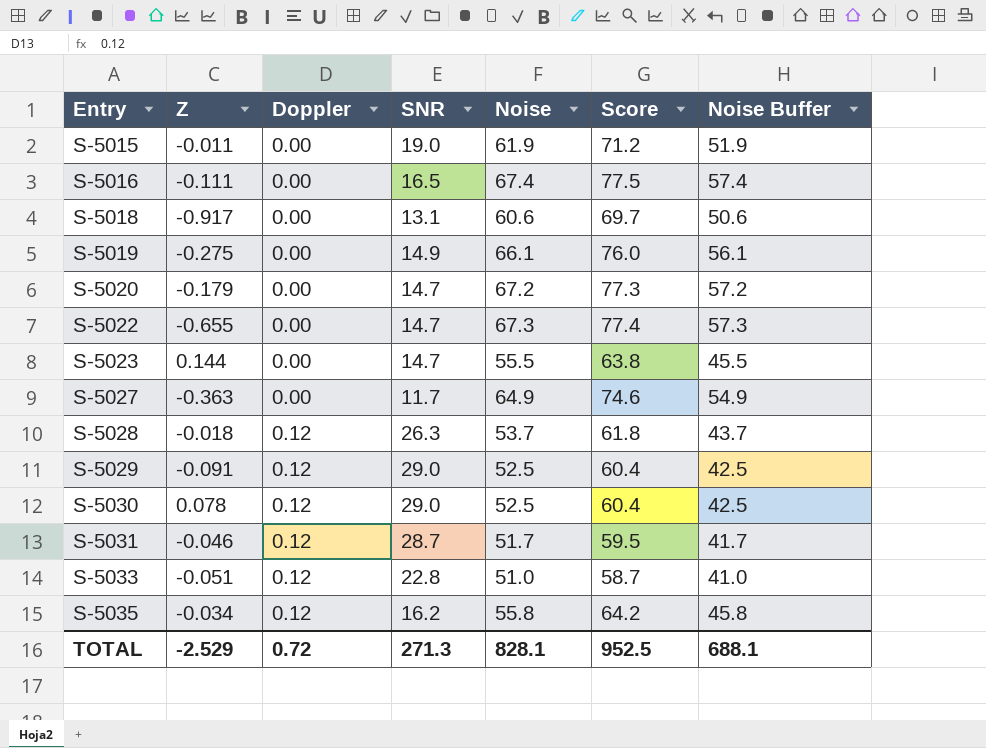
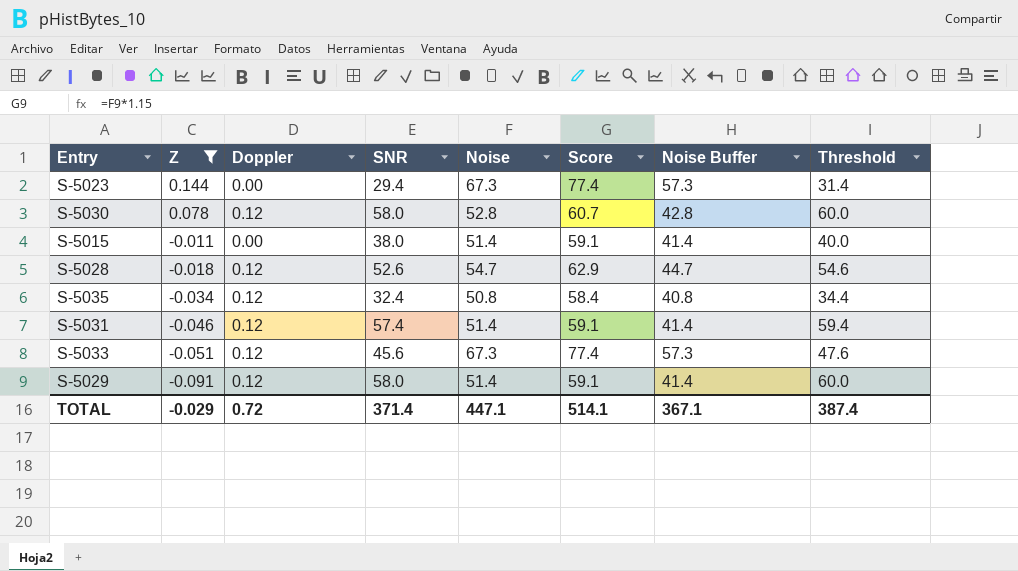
filter: none -> Z >= -0.091
row order: Entry ascending -> Z descending
column Threshold | formula: none -> [SNR] + 2
S-5023 | SNR: 14.7 -> 29.4
S-5023 | Noise: 55.5 -> 67.3
S-5023 | Score: 63.8 -> 77.4
S-5023 | Noise Buffer: 45.5 -> 57.3
S-5030 | SNR: 29.0 -> 58.0
S-5030 | Noise: 52.5 -> 52.8
S-5030 | Score: 60.4 -> 60.7
S-5030 | Noise Buffer: 42.5 -> 42.8
S-5015 | SNR: 19.0 -> 38.0
S-5015 | Noise: 61.9 -> 51.4
S-5015 | Score: 71.2 -> 59.1
S-5015 | Noise Buffer: 51.9 -> 41.4
S-5028 | SNR: 26.3 -> 52.6
S-5028 | Noise: 53.7 -> 54.7
S-5028 | Score: 61.8 -> 62.9
S-5028 | Noise Buffer: 43.7 -> 44.7
S-5035 | SNR: 16.2 -> 32.4
S-5035 | Noise: 55.8 -> 50.8
S-5035 | Score: 64.2 -> 58.4
S-5035 | Noise Buffer: 45.8 -> 40.8
S-5031 | SNR: 28.7 -> 57.4
S-5031 | Noise: 51.7 -> 51.4
S-5031 | Score: 59.5 -> 59.1
S-5031 | Noise Buffer: 41.7 -> 41.4
S-5033 | SNR: 22.8 -> 45.6
S-5033 | Noise: 51.0 -> 67.3
S-5033 | Score: 58.7 -> 77.4
S-5033 | Noise Buffer: 41.0 -> 57.3
S-5029 | SNR: 29.0 -> 58.0
S-5029 | Noise: 52.5 -> 51.4
S-5029 | Score: 60.4 -> 59.1
S-5029 | Noise Buffer: 42.5 -> 41.4
TOTAL | Z: -2.529 -> -0.029
TOTAL | SNR: 271.3 -> 371.4
TOTAL | Noise: 828.1 -> 447.1
TOTAL | Score: 952.5 -> 514.1
TOTAL | Noise Buffer: 688.1 -> 367.1

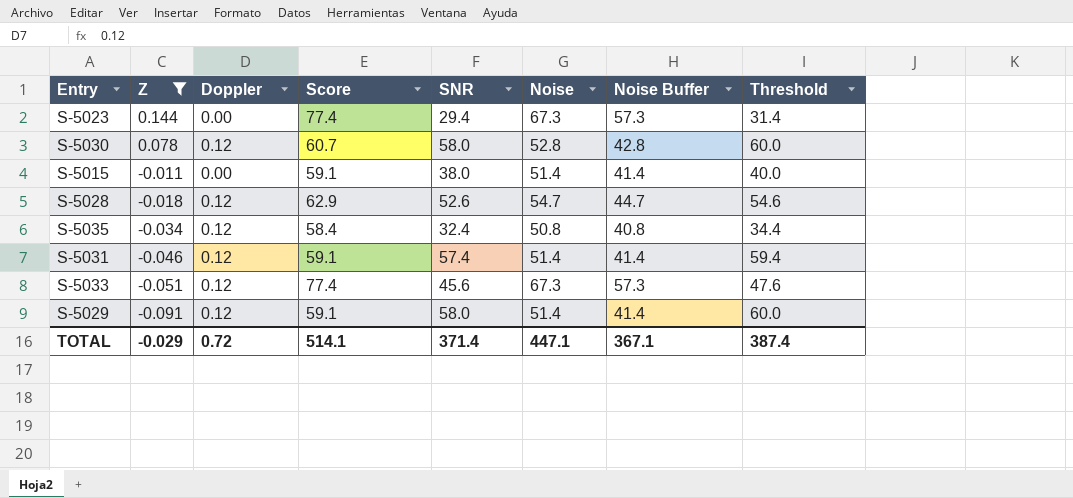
column Score | position: 6 -> 4

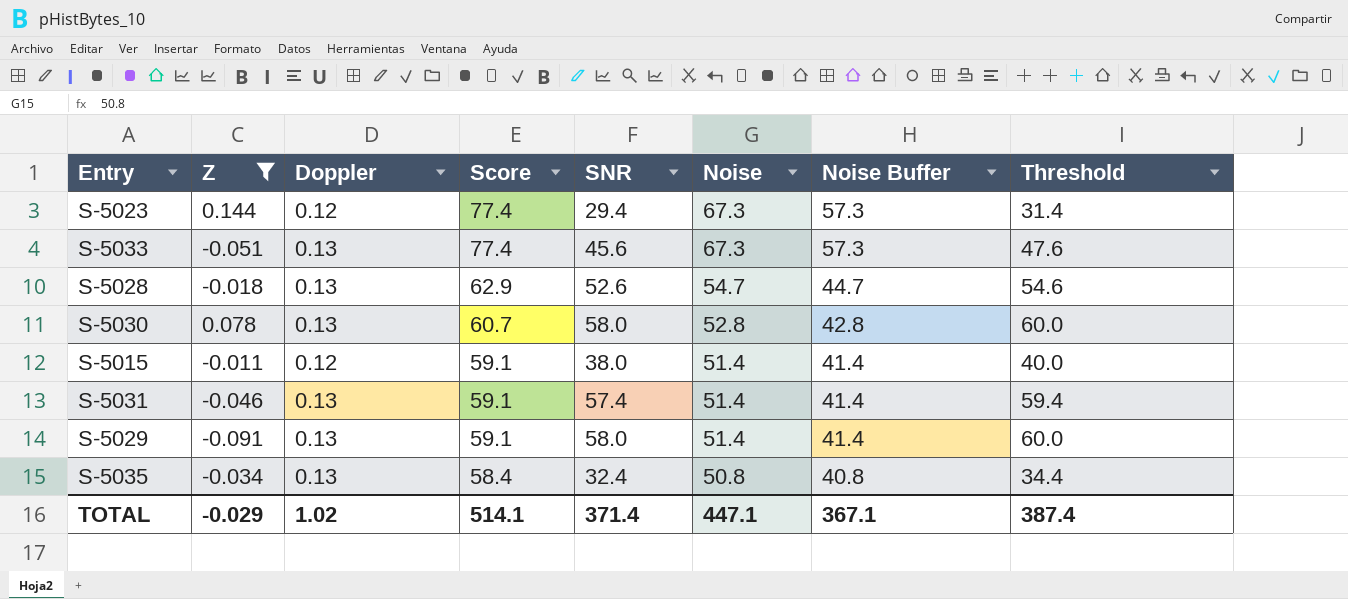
row order: Z descending -> Score descending
S-5023 | Doppler: 0.00 -> 0.12
S-5033 | Doppler: 0.12 -> 0.13
S-5028 | Doppler: 0.12 -> 0.13
S-5030 | Doppler: 0.12 -> 0.13
S-5015 | Doppler: 0.00 -> 0.12
S-5031 | Doppler: 0.12 -> 0.13
S-5029 | Doppler: 0.12 -> 0.13
S-5035 | Doppler: 0.12 -> 0.13
TOTAL | Doppler: 0.72 -> 1.02

